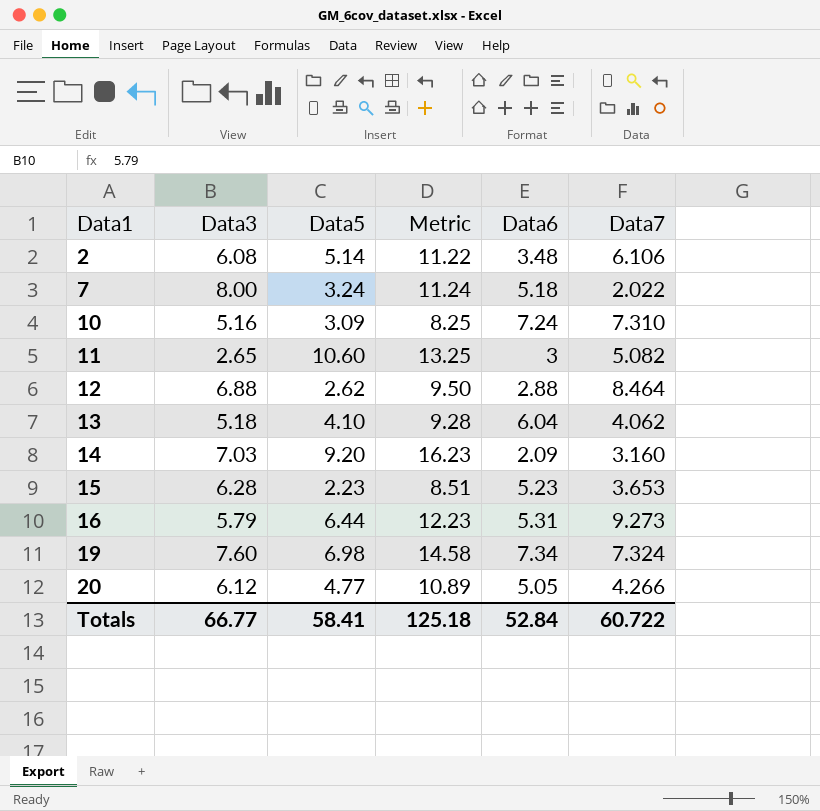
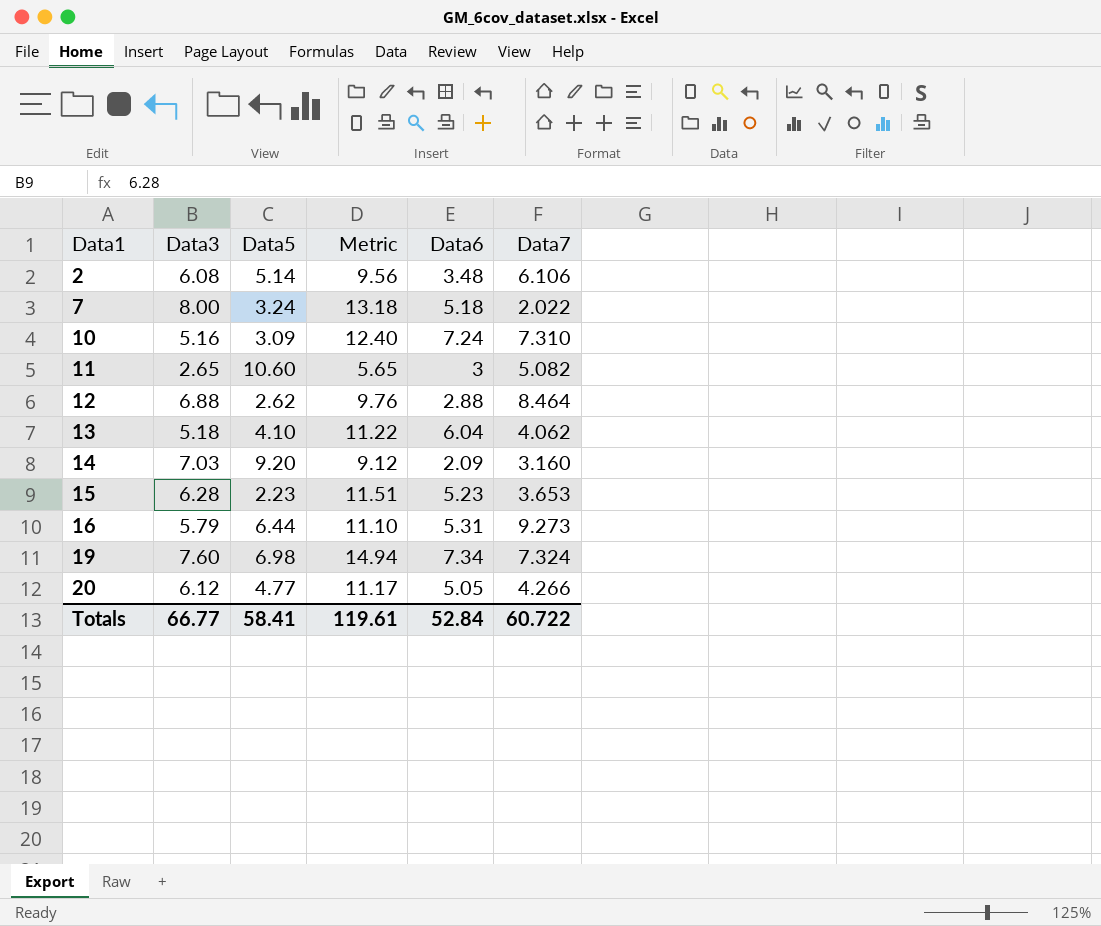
column Metric | formula: [Data3] + [Data5] -> [Data3] + [Data6]
Totals | Metric: 125.18 -> 119.61

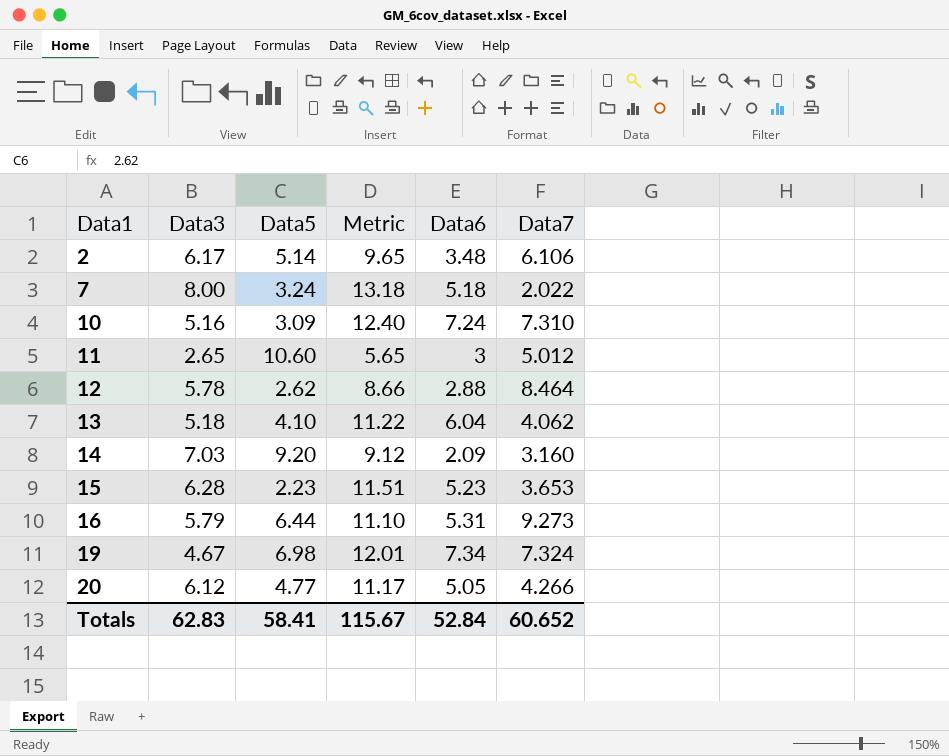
2 | Data3: 6.08 -> 6.17
2 | Metric: 9.56 -> 9.65
11 | Data7: 5.082 -> 5.012
12 | Data3: 6.88 -> 5.78
12 | Metric: 9.76 -> 8.66
19 | Data3: 7.60 -> 4.67
19 | Metric: 14.94 -> 12.01
Totals | Data3: 66.77 -> 62.83
Totals | Metric: 119.61 -> 115.67
Totals | Data7: 60.722 -> 60.652

